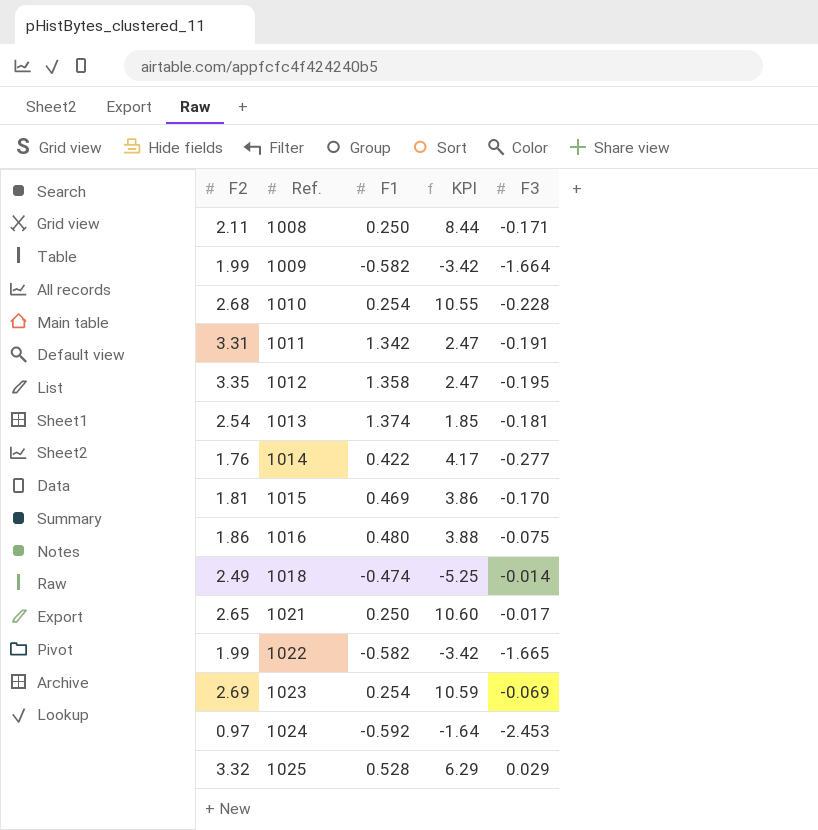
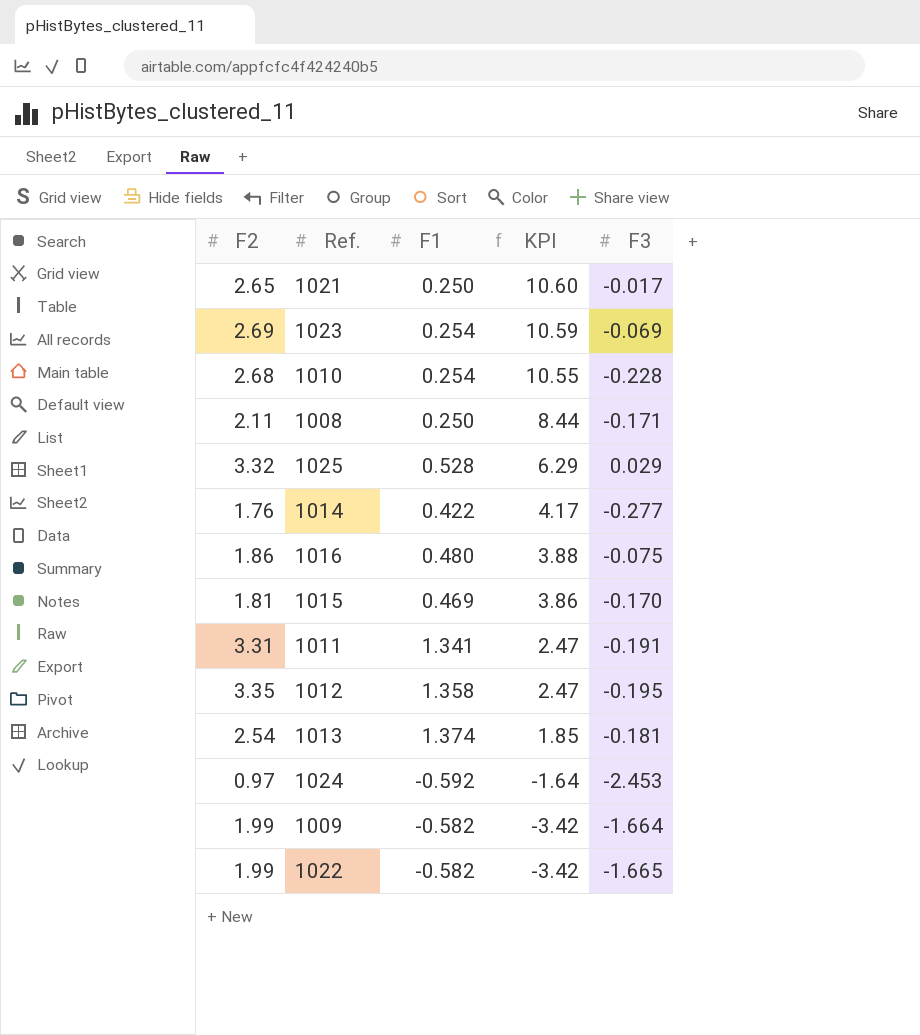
row order: Ref. ascending -> KPI descending
row 1018: 2.49 | -0.474 | -5.25 | -0.014 -> none
1011 | F1: 1.342 -> 1.341

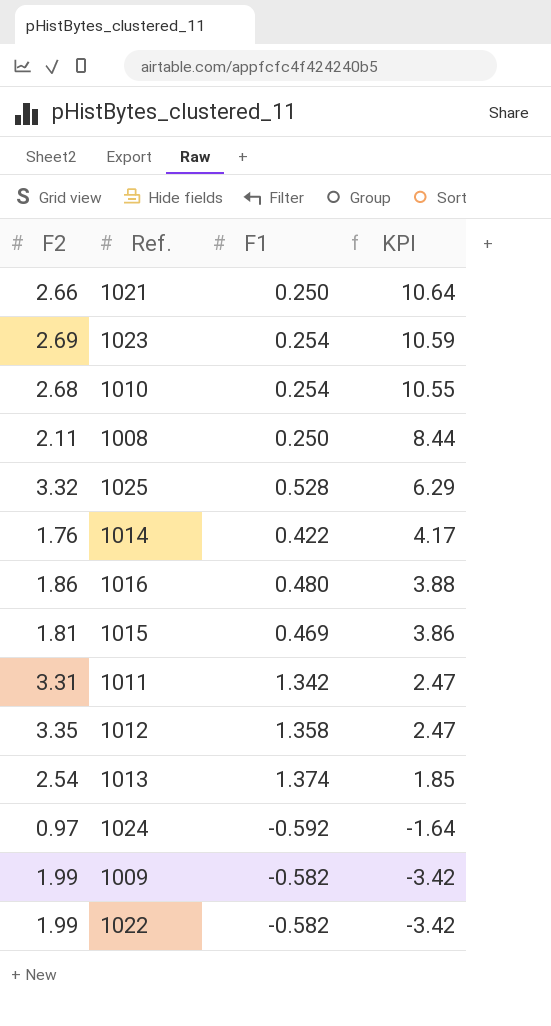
column F3 | position: 5 -> none
1021 | F2: 2.65 -> 2.66
1021 | KPI: 10.60 -> 10.64
1011 | F1: 1.341 -> 1.342

